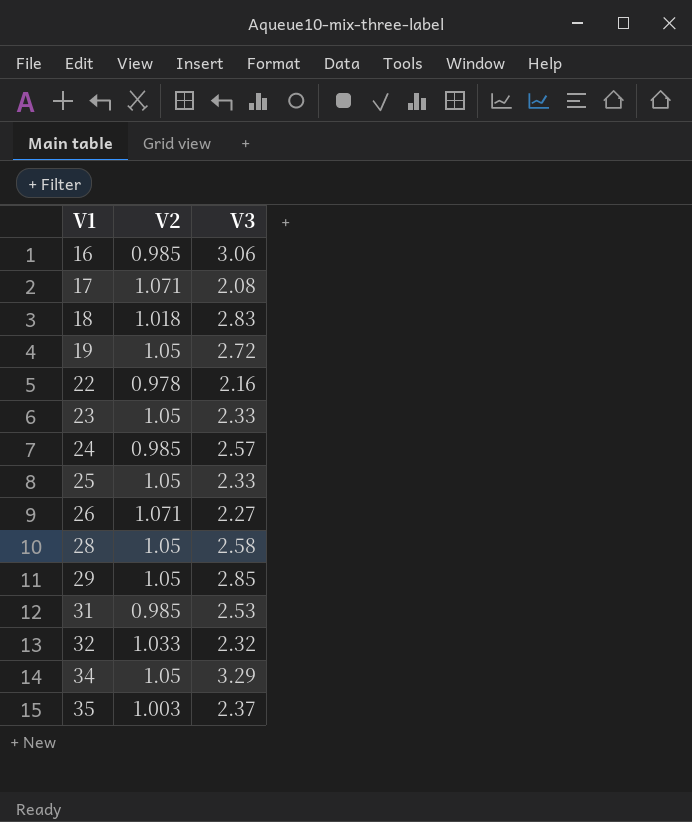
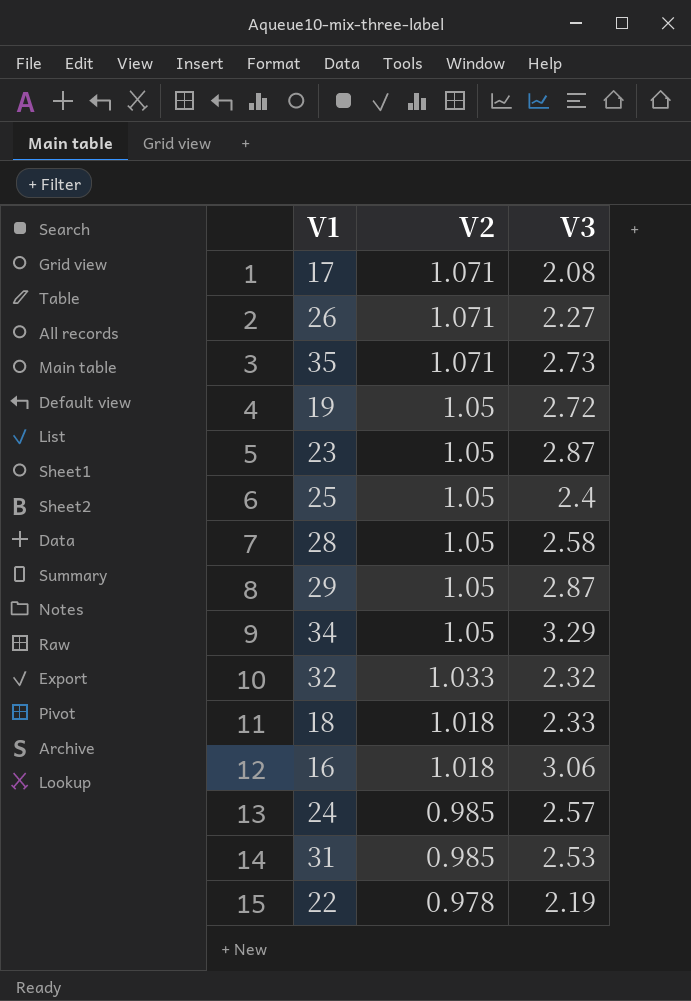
row order: V1 ascending -> V2 descending
35 | V2: 1.003 -> 1.071
35 | V3: 2.37 -> 2.73
23 | V3: 2.33 -> 2.87
25 | V3: 2.33 -> 2.4
29 | V3: 2.85 -> 2.87
18 | V3: 2.83 -> 2.33
16 | V2: 0.985 -> 1.018
22 | V3: 2.16 -> 2.19

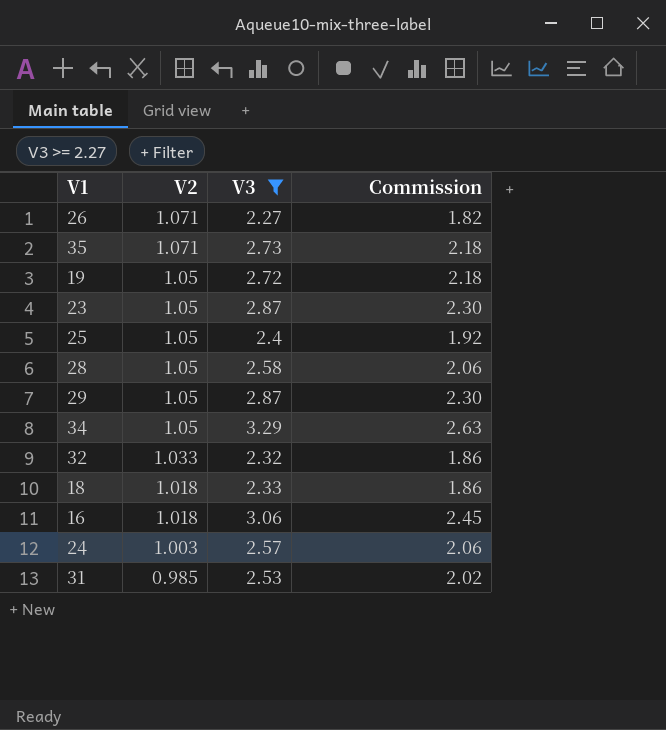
filter: none -> V3 >= 2.27
column Commission | formula: none -> [V3] * 0.8
24 | V2: 0.985 -> 1.003

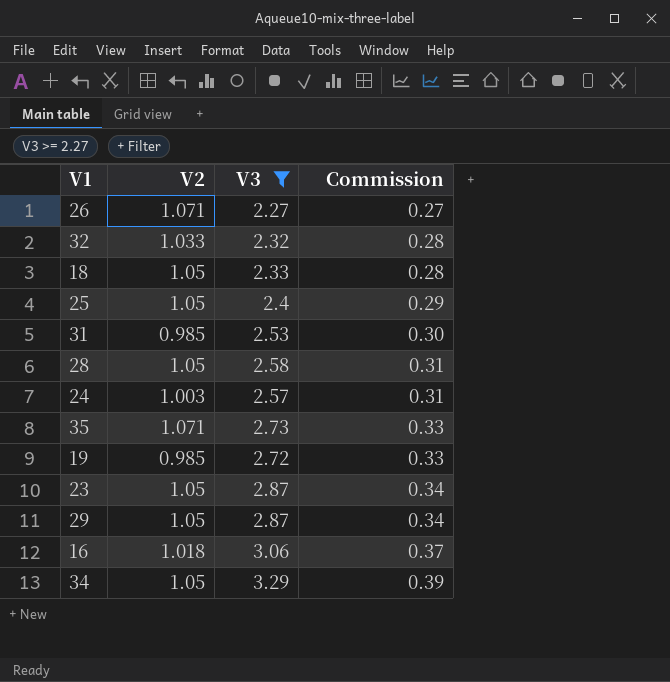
row order: V2 descending -> Commission ascending
column Commission | formula: [V3] * 0.8 -> [V3] * 0.12
18 | V2: 1.018 -> 1.05
19 | V2: 1.05 -> 0.985

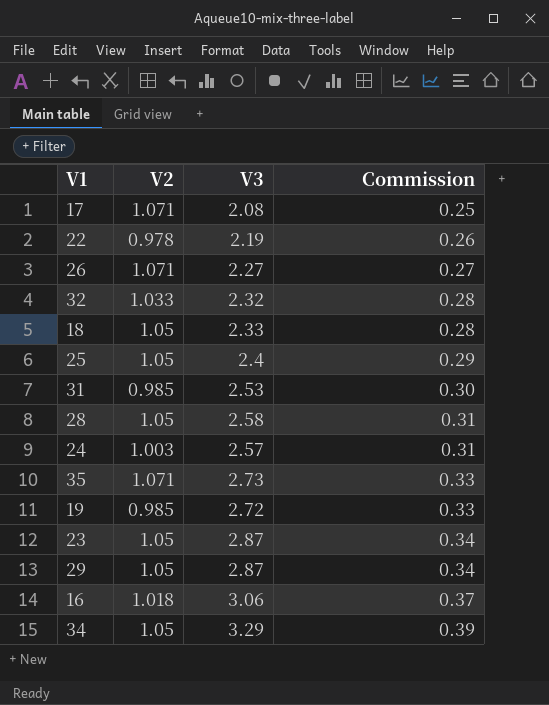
filter: V3 >= 2.27 -> none

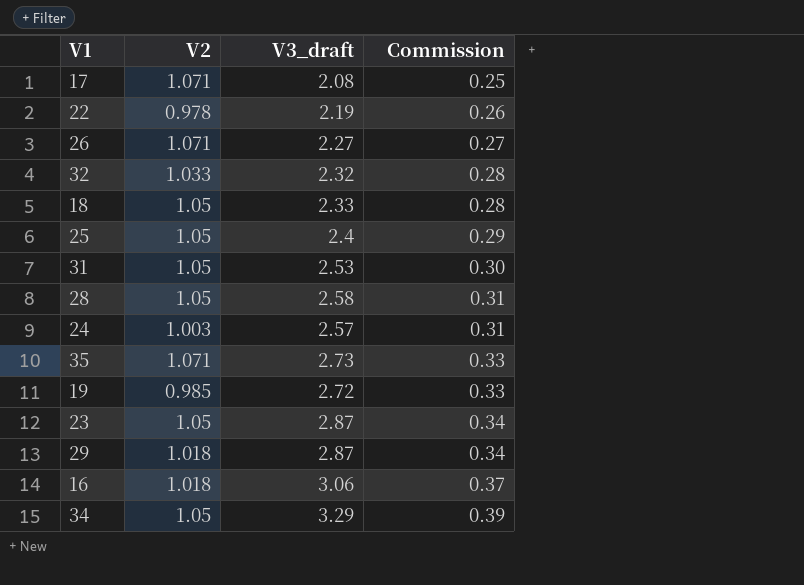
column name: V3 -> V3_draft
31 | V2: 0.985 -> 1.05
29 | V2: 1.05 -> 1.018

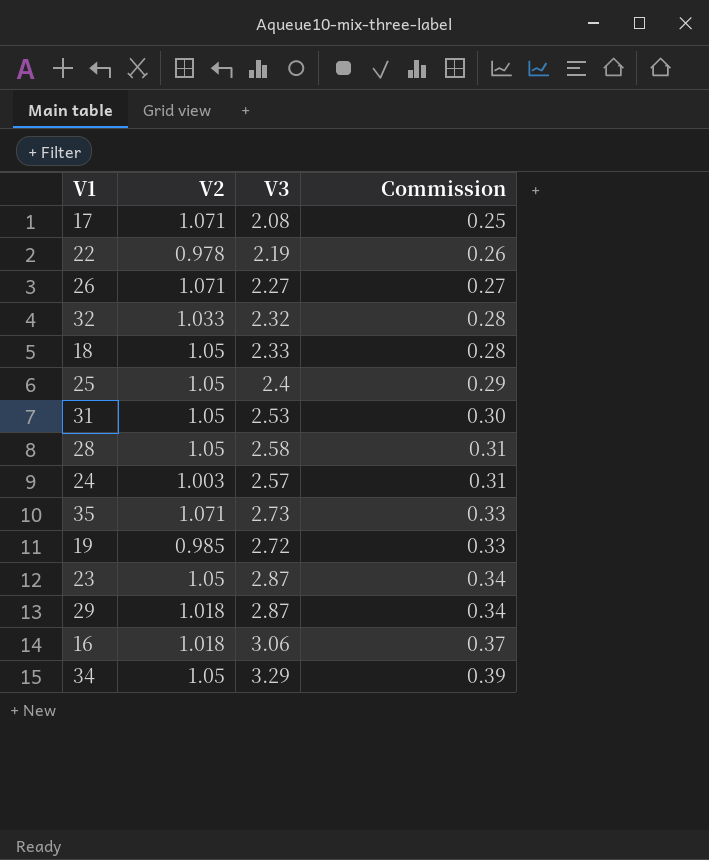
column name: V3_draft -> V3

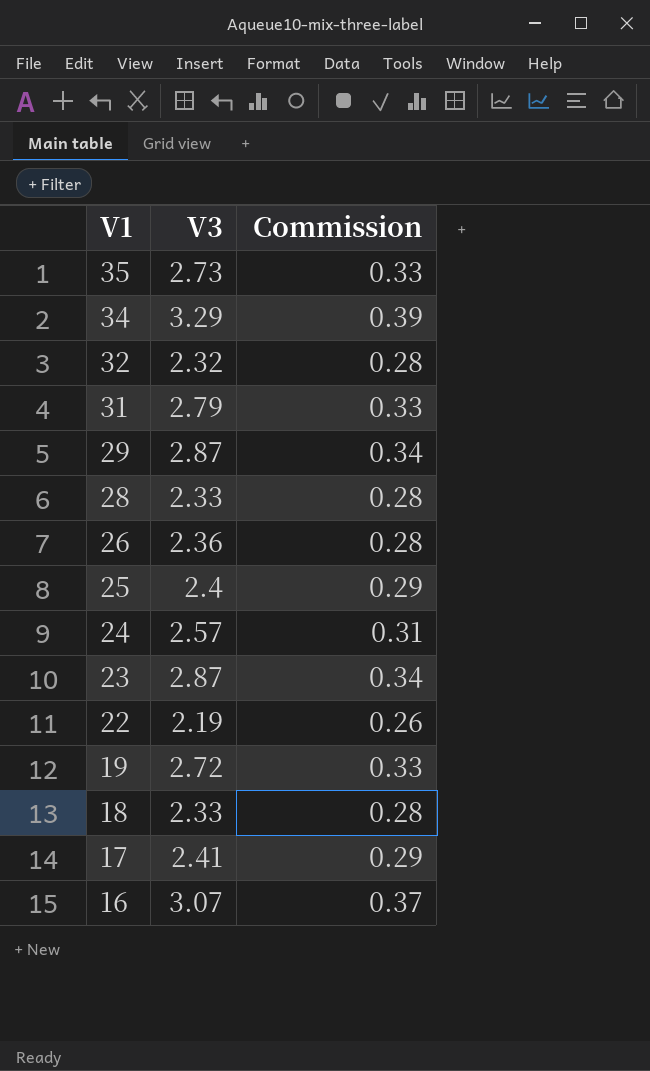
row order: Commission ascending -> V1 descending
column V2 | position: 2 -> none
31 | V3: 2.53 -> 2.79
31 | Commission: 0.30 -> 0.33
28 | V3: 2.58 -> 2.33
28 | Commission: 0.31 -> 0.28
26 | V3: 2.27 -> 2.36
26 | Commission: 0.27 -> 0.28
17 | V3: 2.08 -> 2.41
17 | Commission: 0.25 -> 0.29
16 | V3: 3.06 -> 3.07

